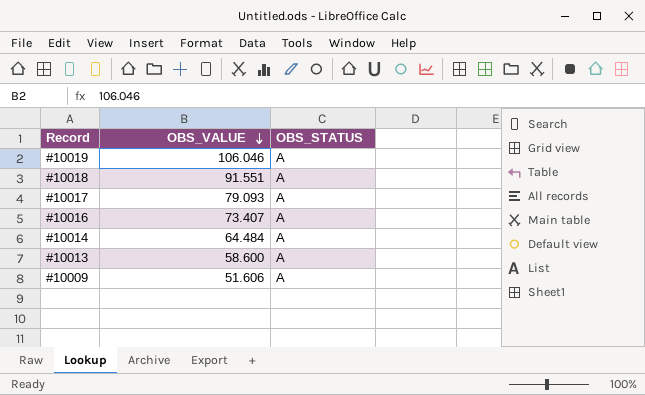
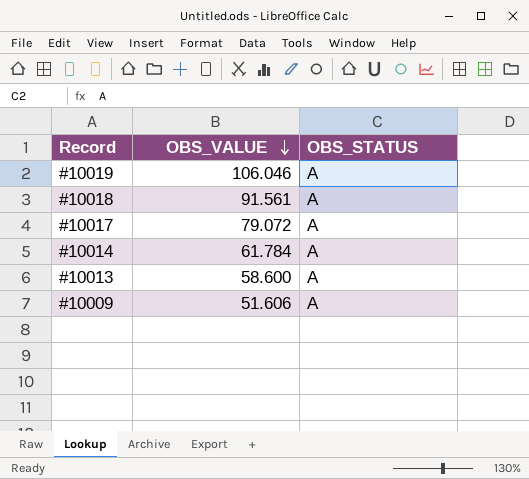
row #10016: 73.407 | A -> none
#10018 | OBS_VALUE: 91.551 -> 91.561
#10017 | OBS_VALUE: 79.093 -> 79.072
#10014 | OBS_VALUE: 64.484 -> 61.784

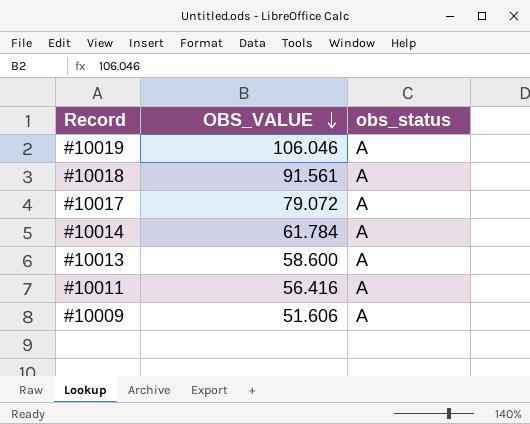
column name: OBS_STATUS -> obs_status
row #10011: none -> 56.416 | A

